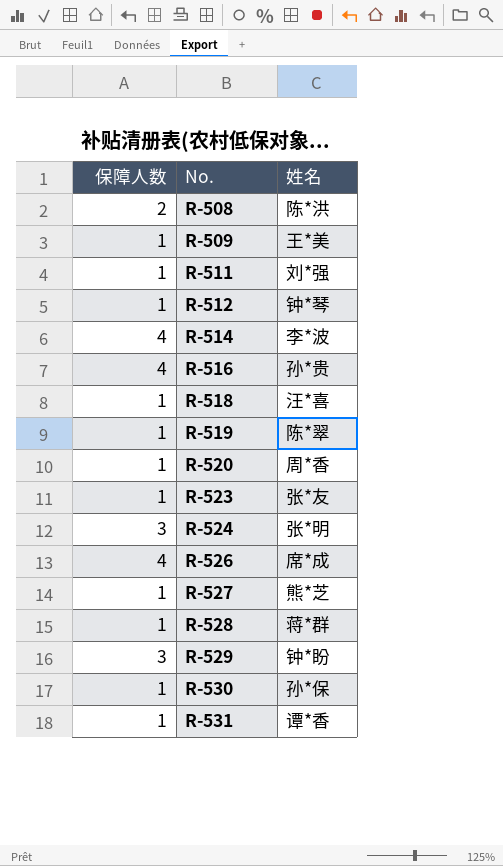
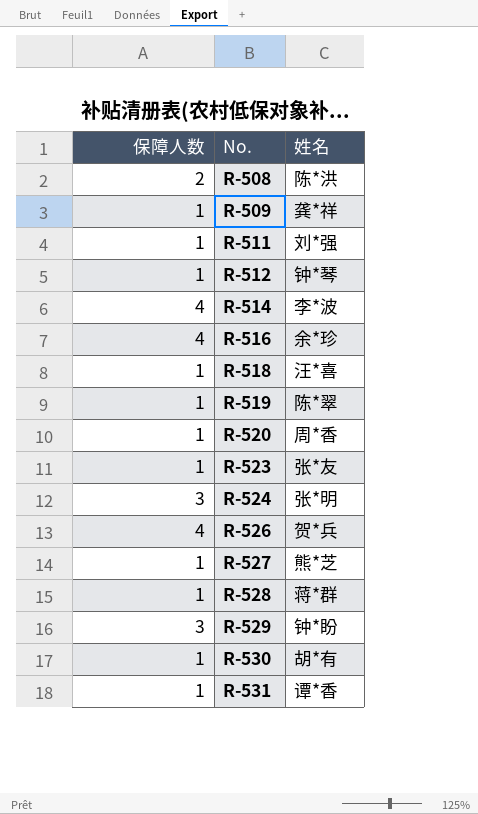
R-509 | 姓名: 王*美 -> 龚*祥
R-516 | 姓名: 孙*贵 -> 余*珍
R-526 | 姓名: 席*成 -> 贺*兵
R-530 | 姓名: 孙*保 -> 胡*有

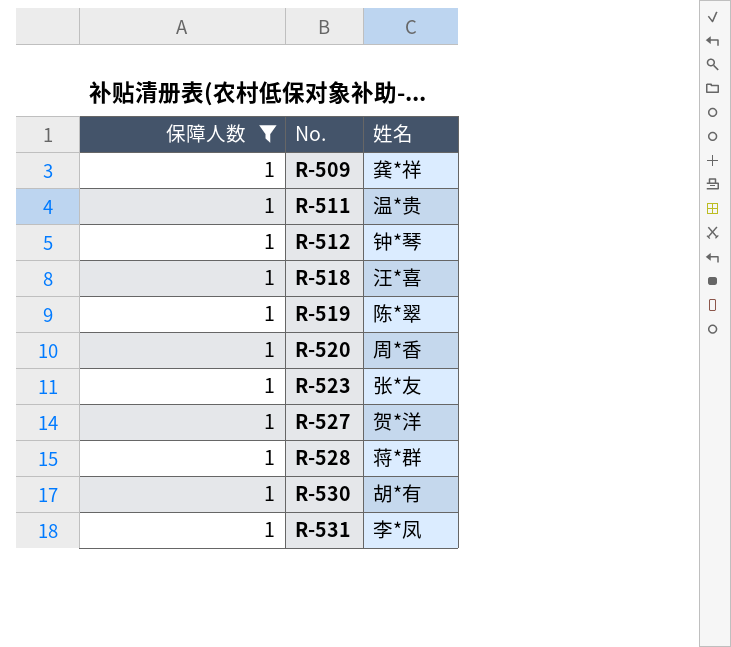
filter: none -> 保障人数 = 1
R-511 | 姓名: 刘*强 -> 温*贵
R-527 | 姓名: 熊*芝 -> 贺*洋
R-531 | 姓名: 谭*香 -> 李*凤

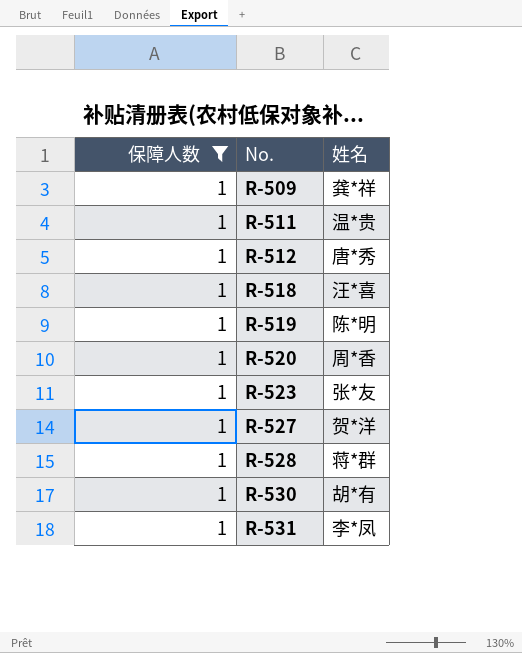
R-512 | 姓名: 钟*琴 -> 唐*秀
R-519 | 姓名: 陈*翠 -> 陈*明

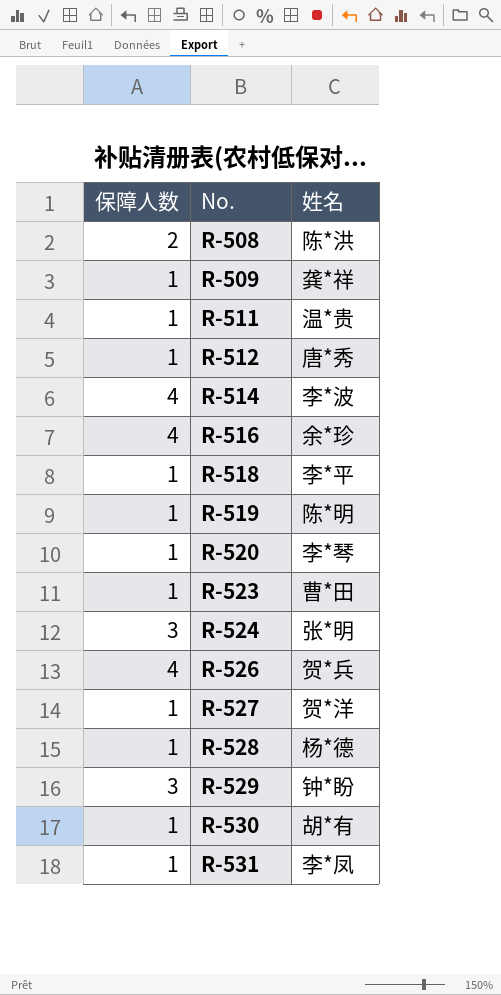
filter: 保障人数 = 1 -> none
R-518 | 姓名: 汪*喜 -> 李*平
R-520 | 姓名: 周*香 -> 李*琴
R-523 | 姓名: 张*友 -> 曹*田
R-528 | 姓名: 蒋*群 -> 杨*德

